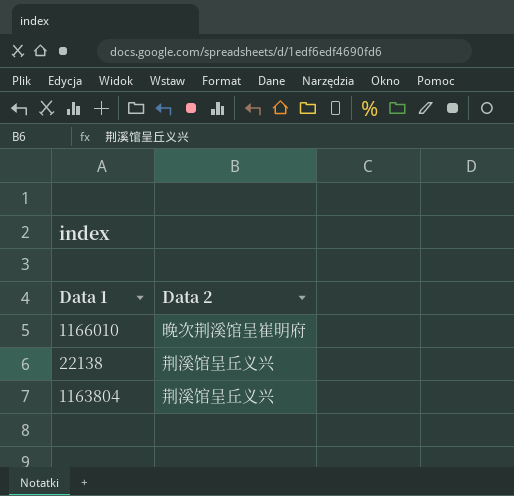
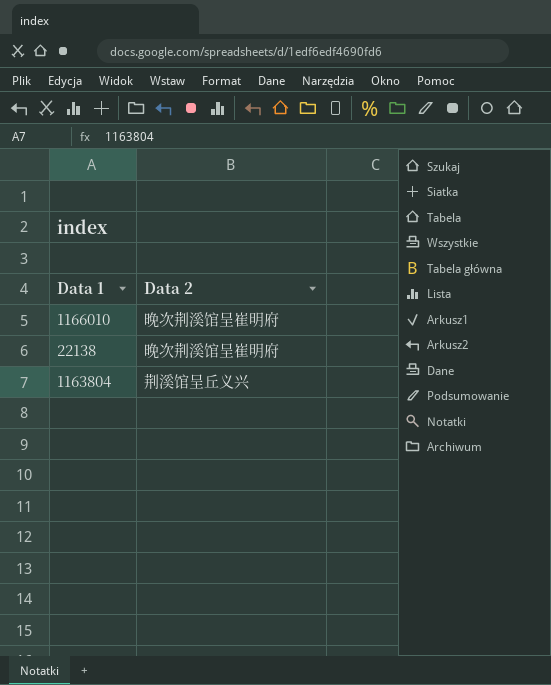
22138 | Data 2: 荆溪馆呈丘义兴 -> 晚次荆溪馆呈崔明府

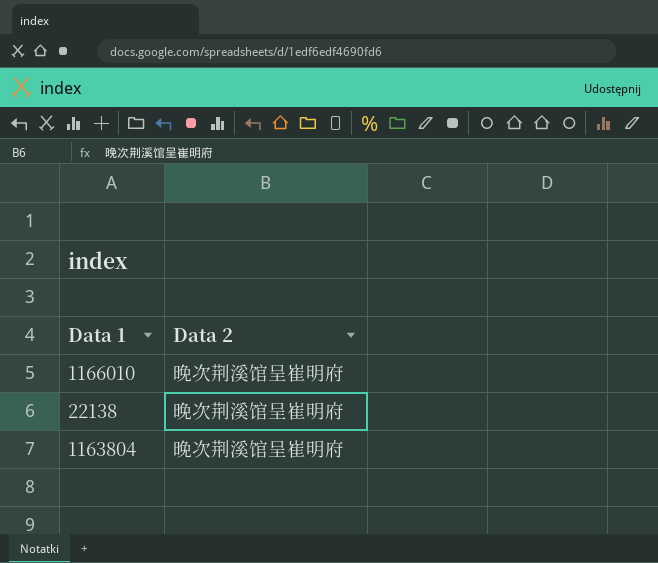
1163804 | Data 2: 荆溪馆呈丘义兴 -> 晚次荆溪馆呈崔明府

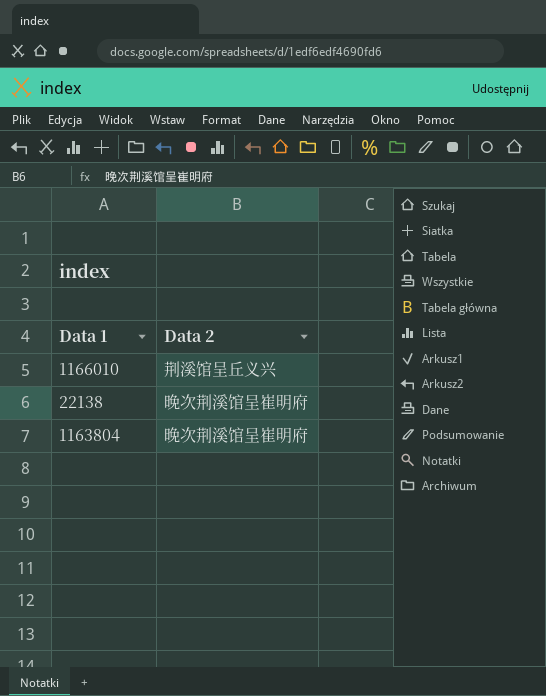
1166010 | Data 2: 晚次荆溪馆呈崔明府 -> 荆溪馆呈丘义兴

